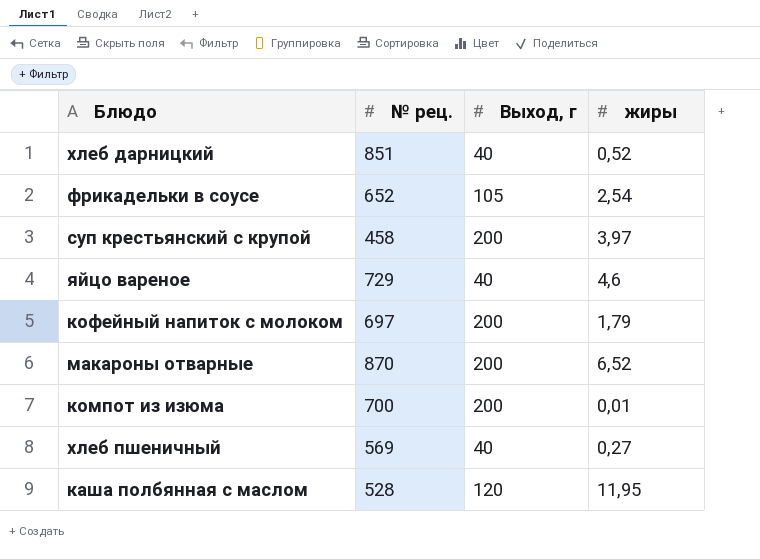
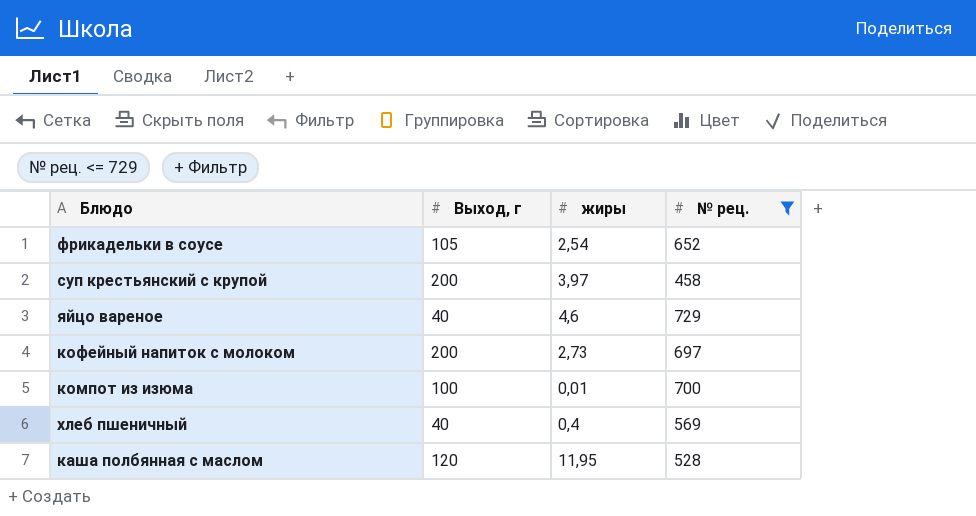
filter: none -> № рец. <= 729
column № рец. | position: 2 -> 4
кофейный напиток с молоком | жиры: 1,79 -> 2,73
компот из изюма | Выход, г: 200 -> 100
хлеб пшеничный | жиры: 0,27 -> 0,4

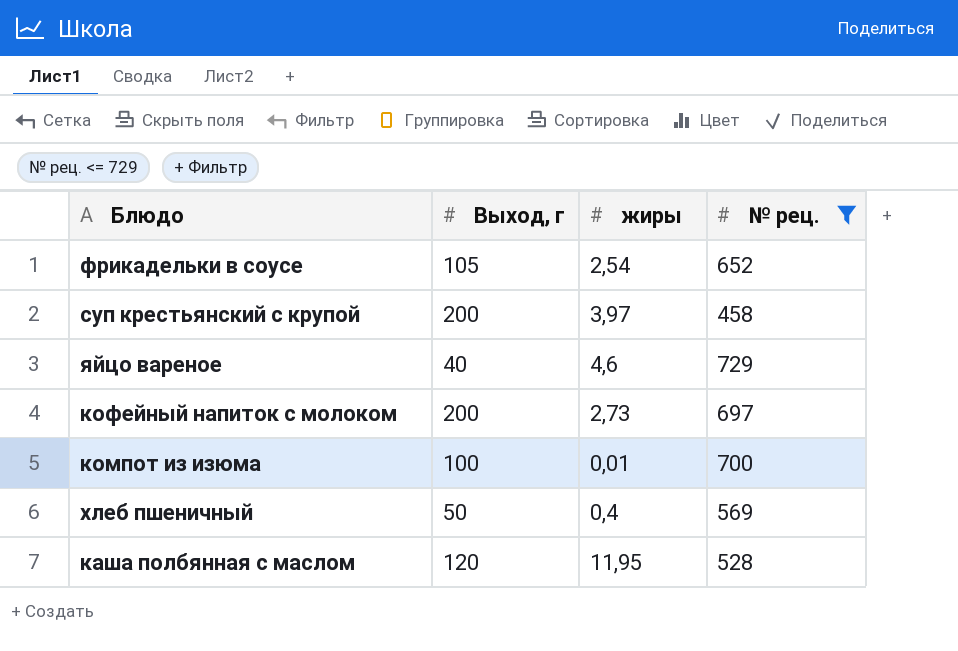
хлеб пшеничный | Выход, г: 40 -> 50

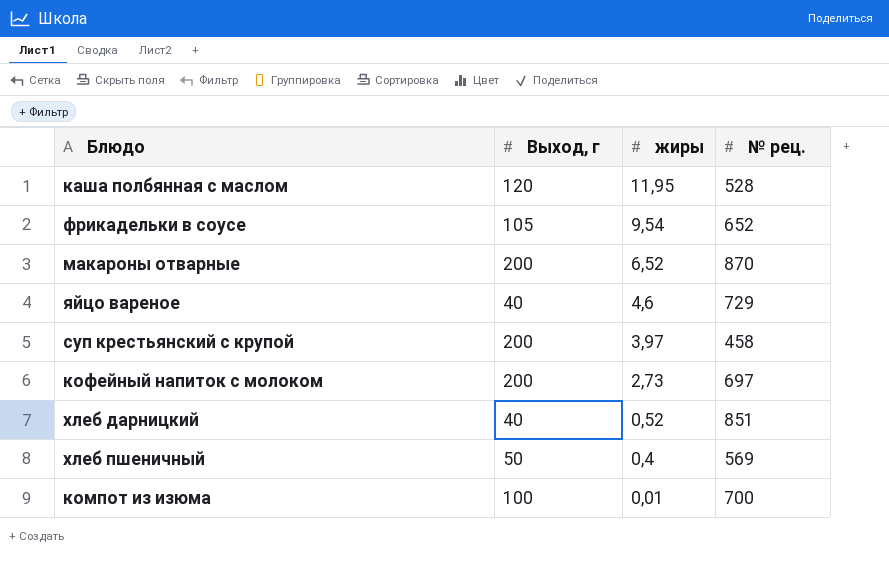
filter: № рец. <= 729 -> none
row order: none -> жиры descending
фрикадельки в соусе | жиры: 2,54 -> 9,54

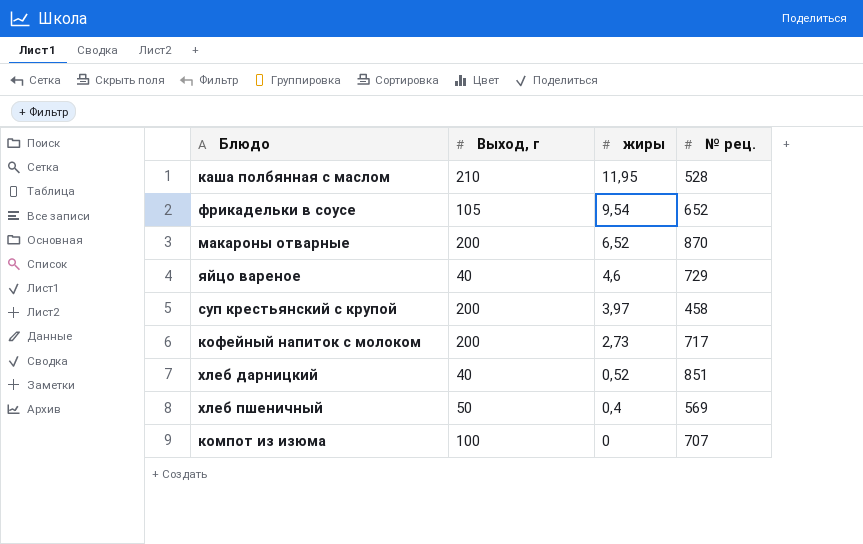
каша полбянная с маслом | Выход, г: 120 -> 210
кофейный напиток с молоком | № рец.: 697 -> 717
компот из изюма | жиры: 0,01 -> 0
компот из изюма | № рец.: 700 -> 707

